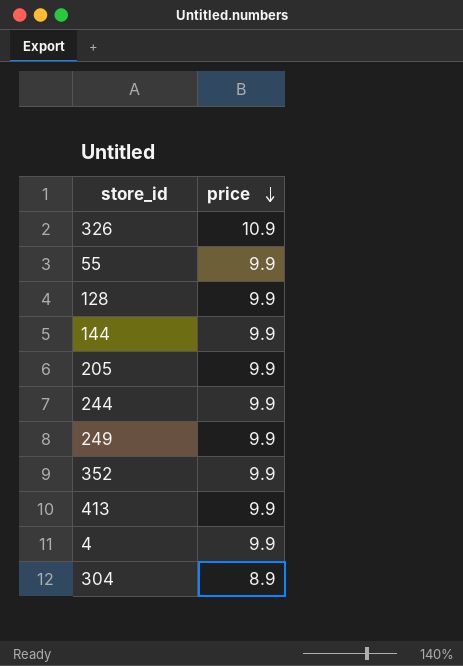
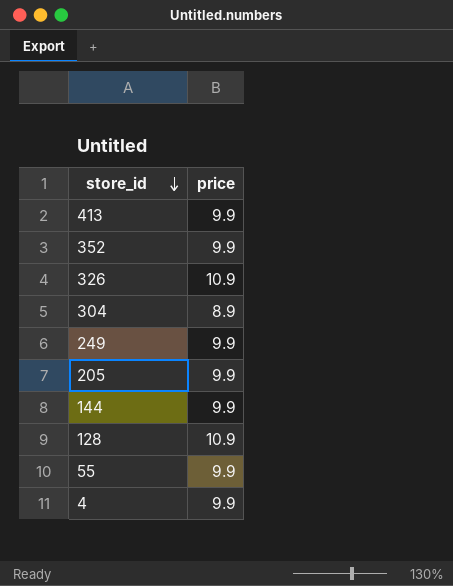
row order: price descending -> store_id descending
row 244: 9.9 -> none
128 | price: 9.9 -> 10.9

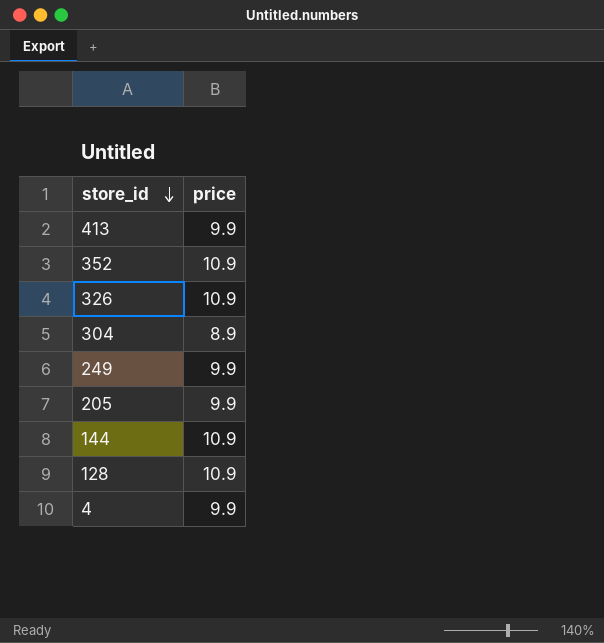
row 55: 9.9 -> none
352 | price: 9.9 -> 10.9
144 | price: 9.9 -> 10.9

